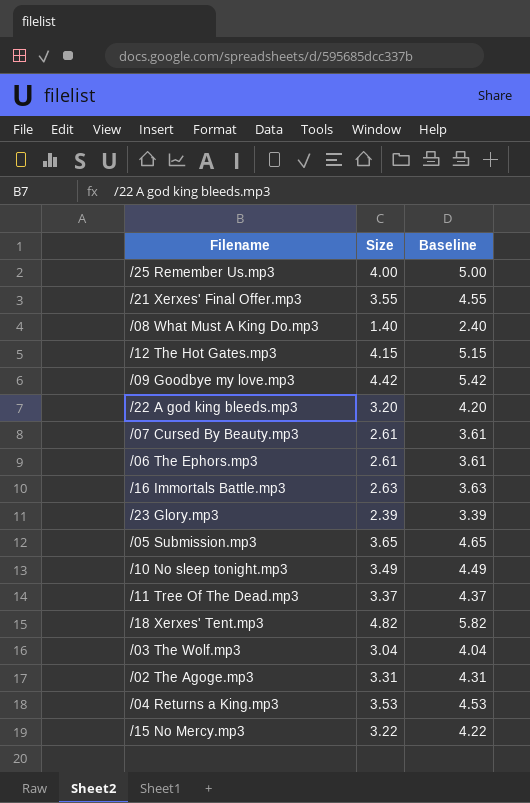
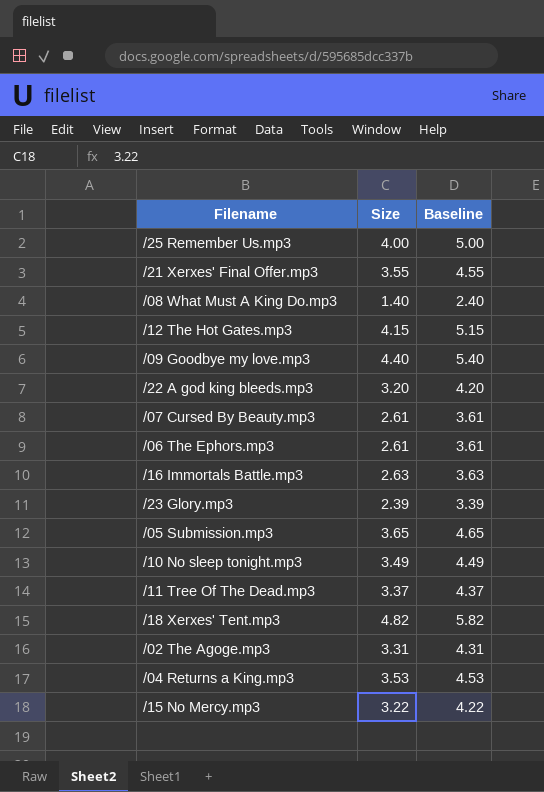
row /03 The Wolf.mp3: 3.04 | 4.04 -> none
/09 Goodbye my love.mp3 | Size: 4.42 -> 4.40
/09 Goodbye my love.mp3 | Baseline: 5.42 -> 5.40

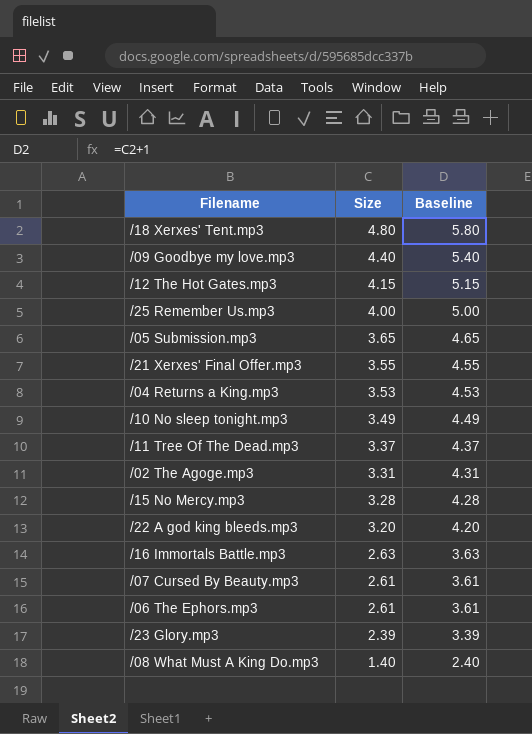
row order: none -> Size descending
/18 Xerxes' Tent.mp3 | Size: 4.82 -> 4.80
/18 Xerxes' Tent.mp3 | Baseline: 5.82 -> 5.80
/15 No Mercy.mp3 | Size: 3.22 -> 3.28
/15 No Mercy.mp3 | Baseline: 4.22 -> 4.28

